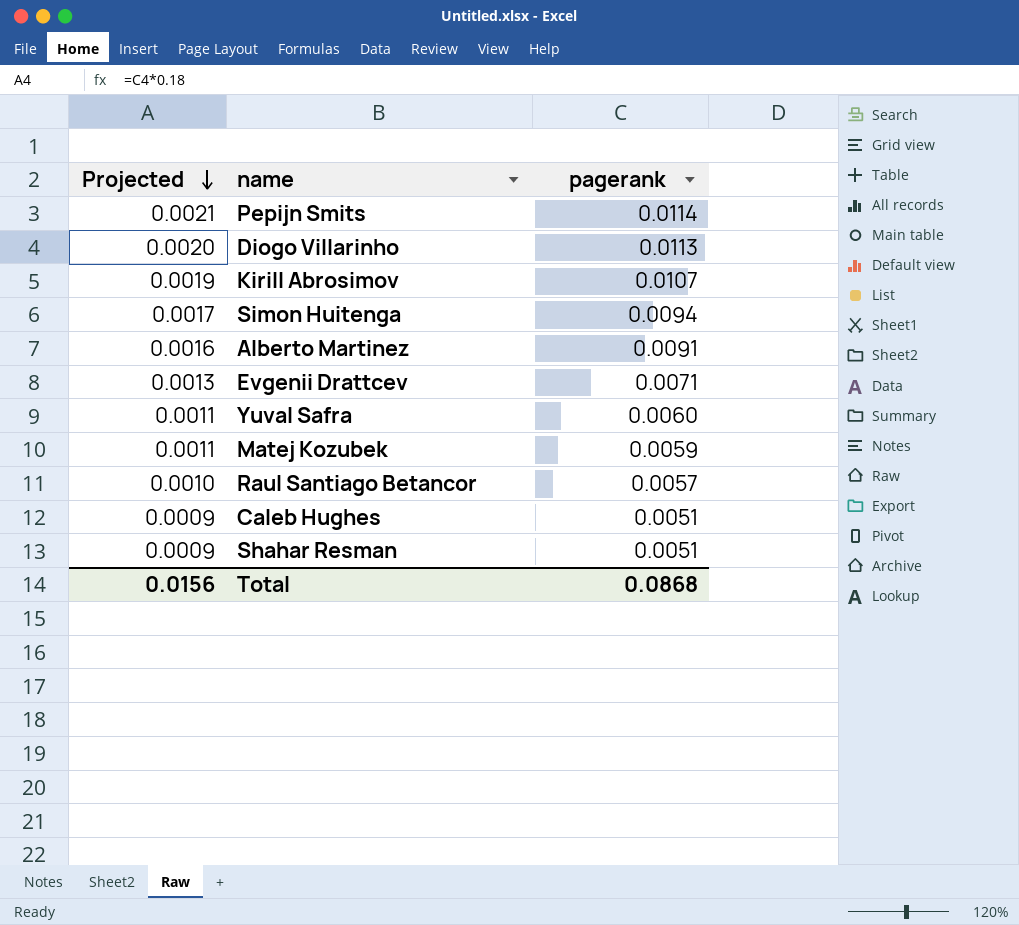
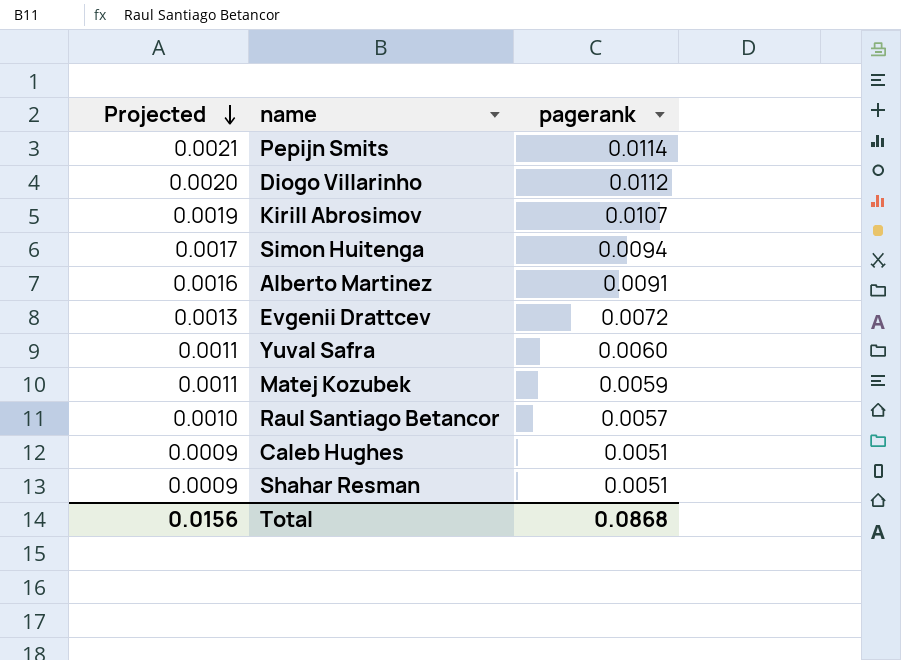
Diogo Villarinho | pagerank: 0.0113 -> 0.0112
Evgenii Drattcev | pagerank: 0.0071 -> 0.0072

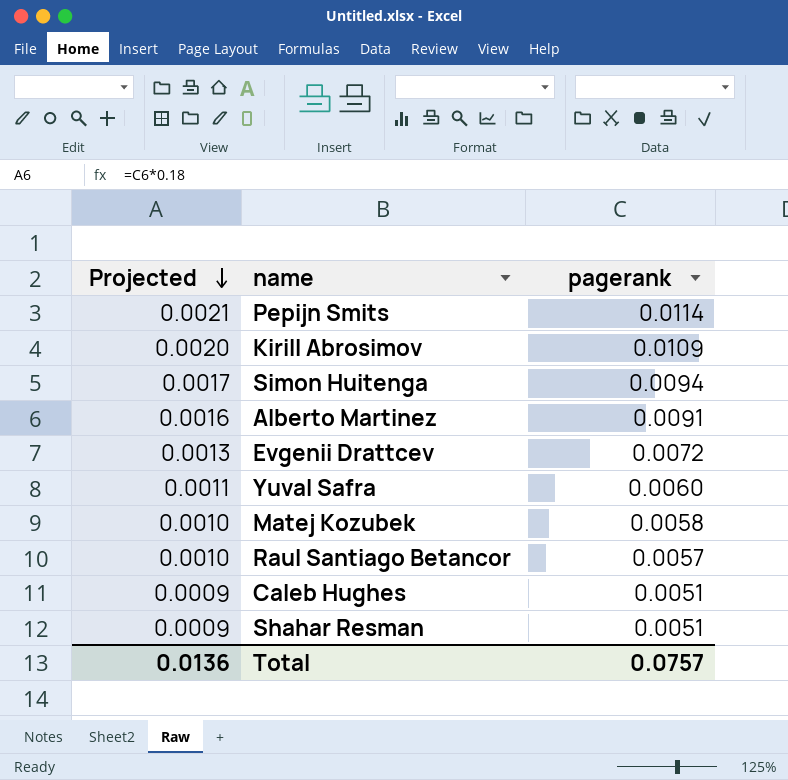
row Diogo Villarinho: 0.0020 | 0.0112 -> none
Kirill Abrosimov | Projected: 0.0019 -> 0.0020
Kirill Abrosimov | pagerank: 0.0107 -> 0.0109
Matej Kozubek | Projected: 0.0011 -> 0.0010
Matej Kozubek | pagerank: 0.0059 -> 0.0058
Total | Projected: 0.0156 -> 0.0136
Total | pagerank: 0.0868 -> 0.0757

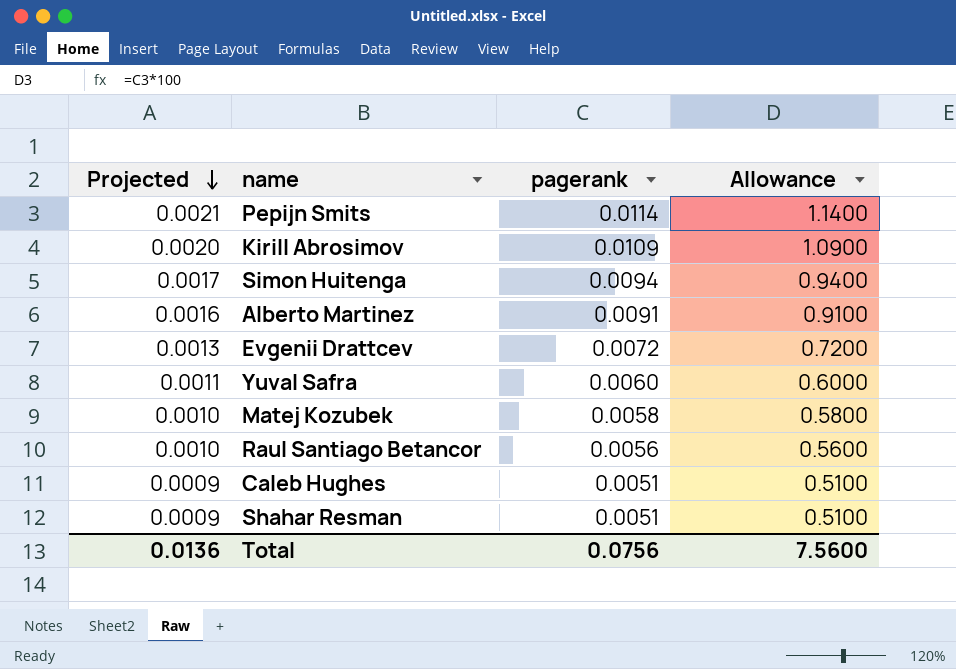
column Allowance | formula: none -> [pagerank] * 100
Raul Santiago Betancor | pagerank: 0.0057 -> 0.0056
Total | pagerank: 0.0757 -> 0.0756

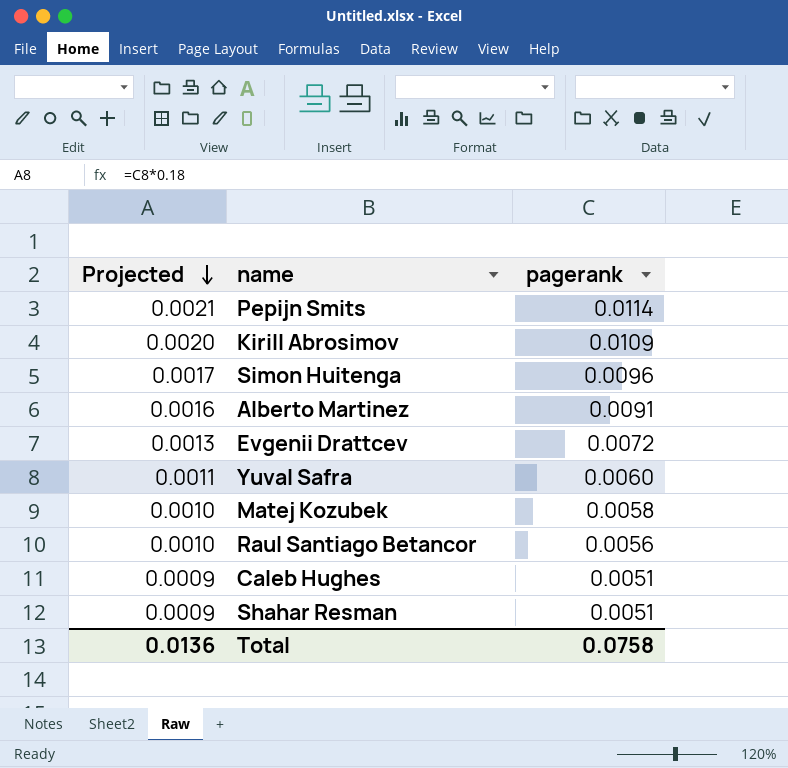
column Allowance | formula: [pagerank] * 100 -> none
Simon Huitenga | pagerank: 0.0094 -> 0.0096
Total | pagerank: 0.0756 -> 0.0758

